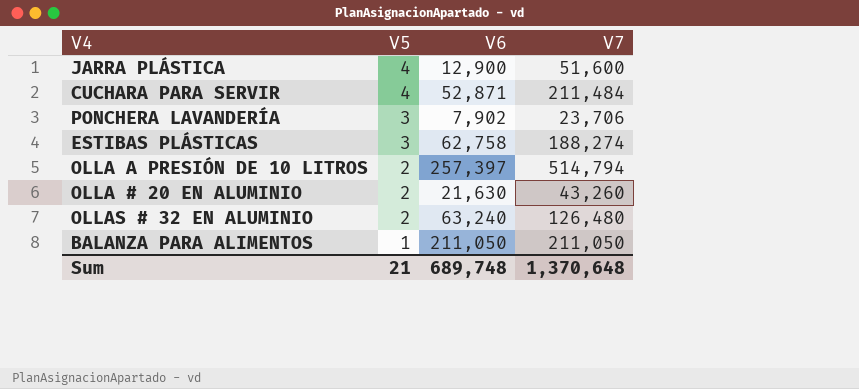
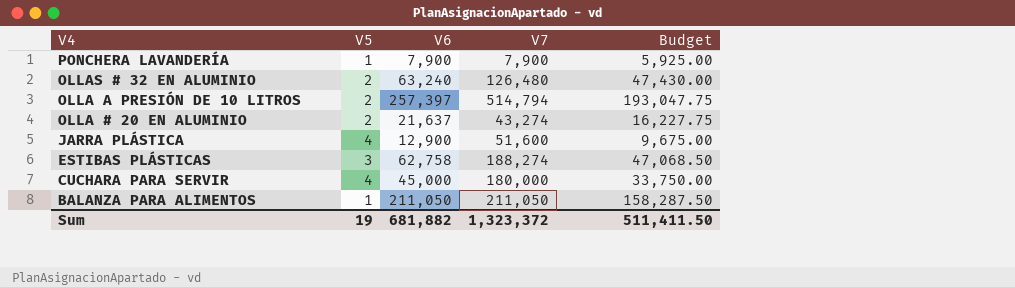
row order: V5 descending -> V4 descending
column Budget | formula: none -> [V6] * 0.75
PONCHERA LAVANDERÍA | V5: 3 -> 1
PONCHERA LAVANDERÍA | V6: 7,902 -> 7,900
PONCHERA LAVANDERÍA | V7: 23,706 -> 7,900
OLLA # 20 EN ALUMINIO | V6: 21,630 -> 21,637
OLLA # 20 EN ALUMINIO | V7: 43,260 -> 43,274
CUCHARA PARA SERVIR | V6: 52,871 -> 45,000
CUCHARA PARA SERVIR | V7: 211,484 -> 180,000
Sum | V5: 21 -> 19
Sum | V6: 689,748 -> 681,882
Sum | V7: 1,370,648 -> 1,323,372

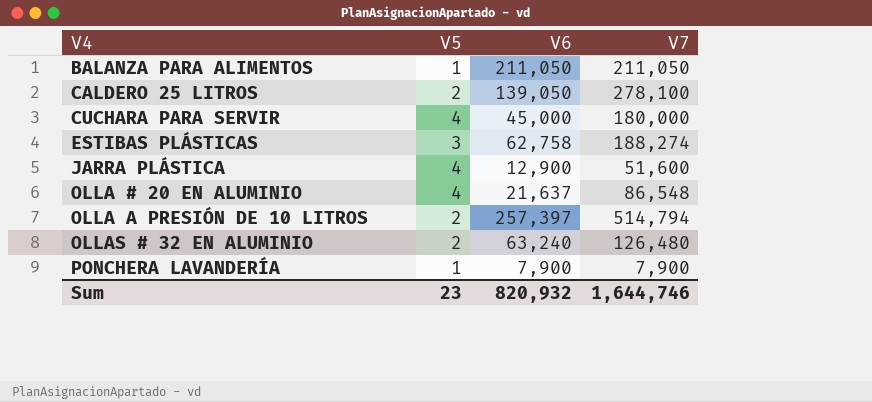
row order: V4 descending -> V4 ascending
column Budget | formula: [V6] * 0.75 -> none
row CALDERO 25 LITROS: none -> 2 | 139,050 | 278,100
OLLA # 20 EN ALUMINIO | V5: 2 -> 4
OLLA # 20 EN ALUMINIO | V7: 43,274 -> 86,548
Sum | V5: 19 -> 23
Sum | V6: 681,882 -> 820,932
Sum | V7: 1,323,372 -> 1,644,746

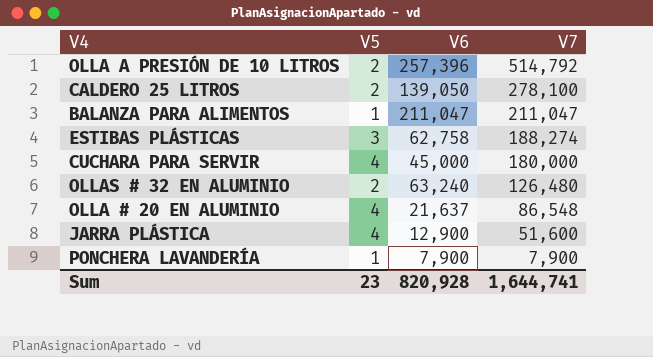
row order: V4 ascending -> V7 descending
OLLA A PRESIÓN DE 10 LITROS | V6: 257,397 -> 257,396
OLLA A PRESIÓN DE 10 LITROS | V7: 514,794 -> 514,792
BALANZA PARA ALIMENTOS | V6: 211,050 -> 211,047
BALANZA PARA ALIMENTOS | V7: 211,050 -> 211,047
Sum | V6: 820,932 -> 820,928
Sum | V7: 1,644,746 -> 1,644,741

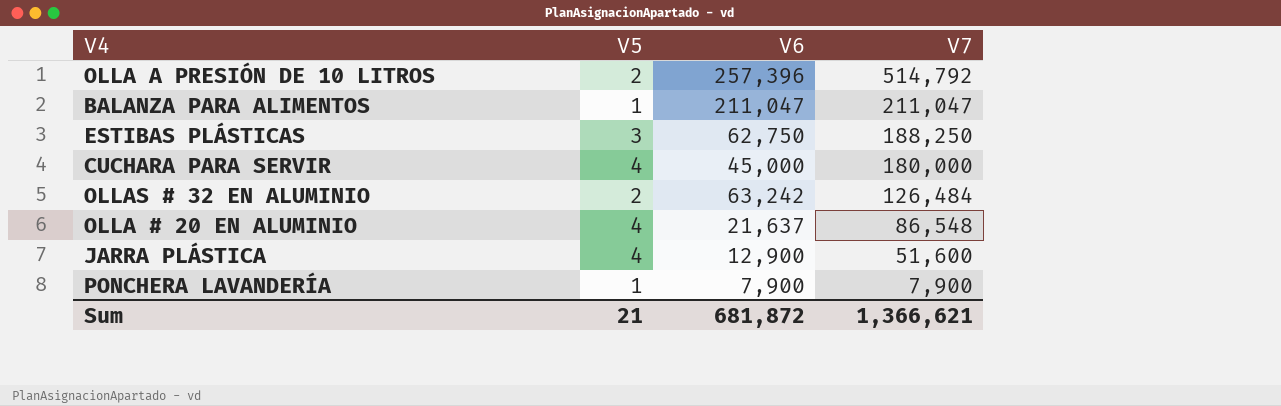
row CALDERO 25 LITROS: 2 | 139,050 | 278,100 -> none
ESTIBAS PLÁSTICAS | V6: 62,758 -> 62,750
ESTIBAS PLÁSTICAS | V7: 188,274 -> 188,250
OLLAS # 32 EN ALUMINIO | V6: 63,240 -> 63,242
OLLAS # 32 EN ALUMINIO | V7: 126,480 -> 126,484
Sum | V5: 23 -> 21
Sum | V6: 820,928 -> 681,872
Sum | V7: 1,644,741 -> 1,366,621

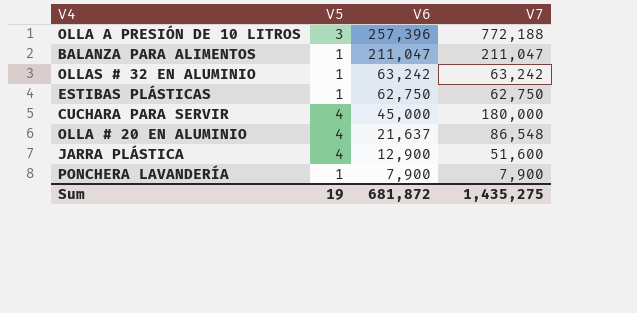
row order: V7 descending -> V6 descending
OLLA A PRESIÓN DE 10 LITROS | V5: 2 -> 3
OLLA A PRESIÓN DE 10 LITROS | V7: 514,792 -> 772,188
OLLAS # 32 EN ALUMINIO | V5: 2 -> 1
OLLAS # 32 EN ALUMINIO | V7: 126,484 -> 63,242
ESTIBAS PLÁSTICAS | V5: 3 -> 1
ESTIBAS PLÁSTICAS | V7: 188,250 -> 62,750
Sum | V5: 21 -> 19
Sum | V7: 1,366,621 -> 1,435,275

